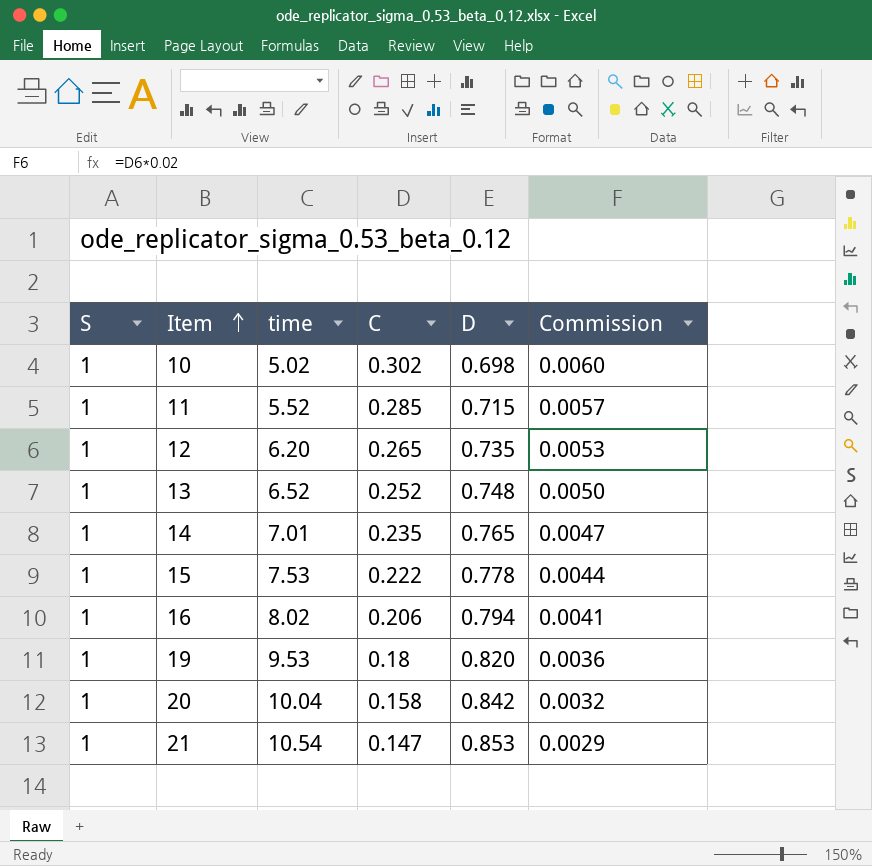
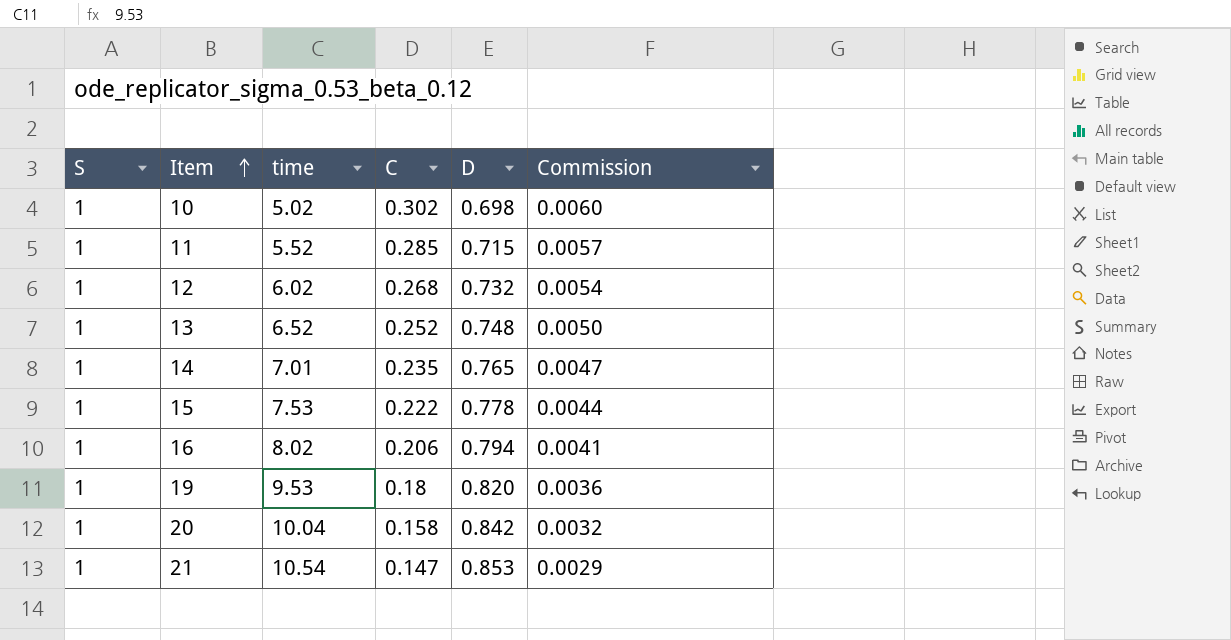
12 | time: 6.20 -> 6.02
12 | C: 0.265 -> 0.268
12 | D: 0.735 -> 0.732
12 | Commission: 0.0053 -> 0.0054

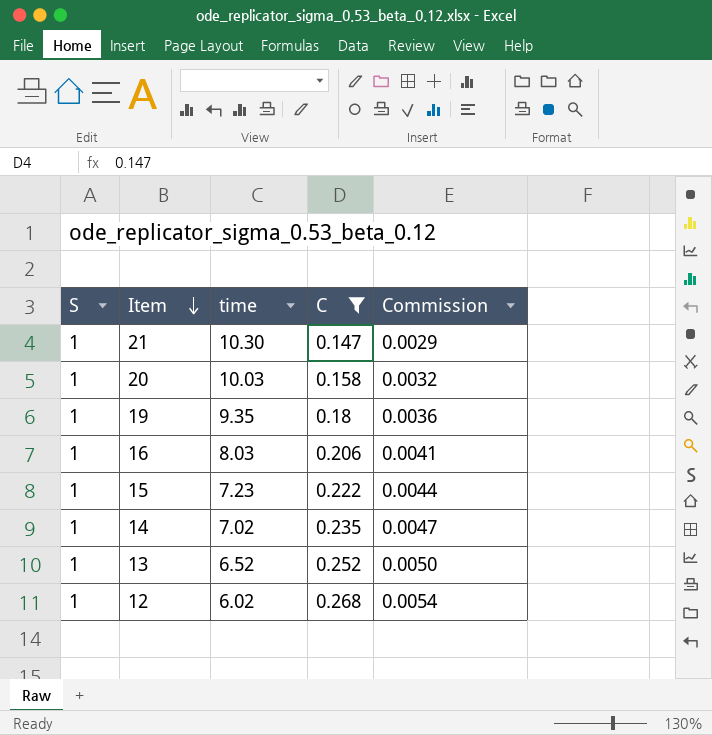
filter: none -> C <= 0.268
row order: Item ascending -> Item descending
column D | formula: [S] - [C] -> none
21 | time: 10.54 -> 10.30
20 | time: 10.04 -> 10.03
19 | time: 9.53 -> 9.35
16 | time: 8.02 -> 8.03
15 | time: 7.53 -> 7.23
14 | time: 7.01 -> 7.02

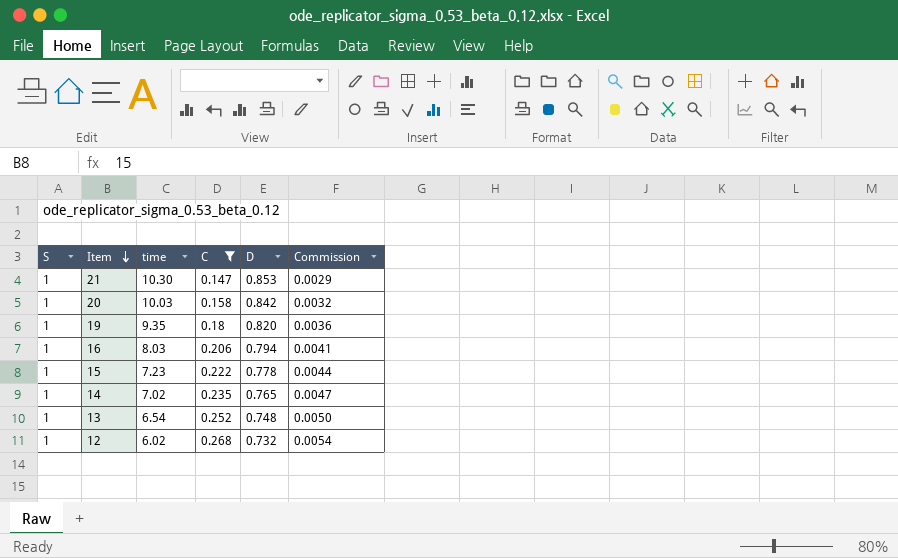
column D | formula: none -> [S] - [C]
13 | time: 6.52 -> 6.54

